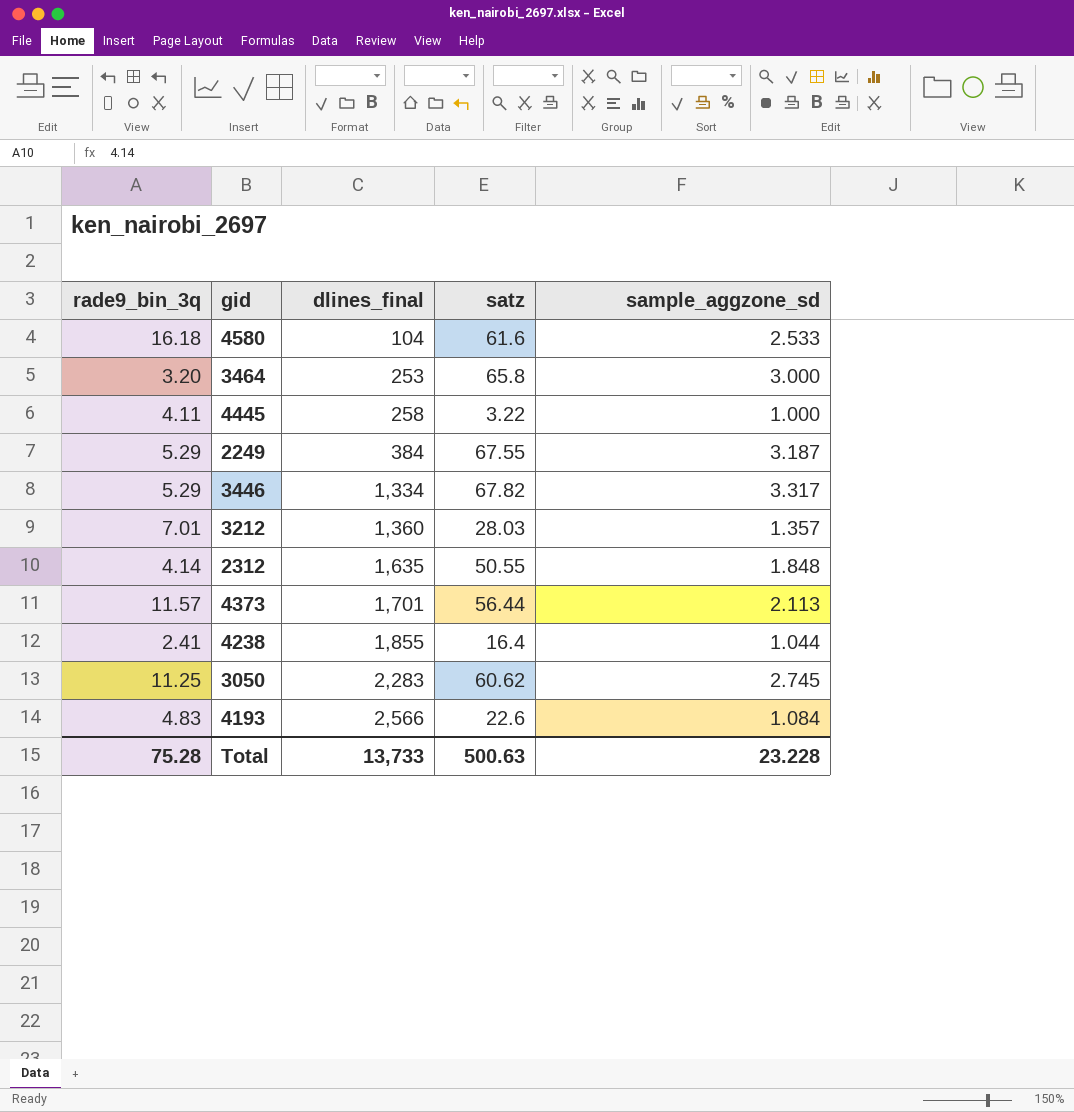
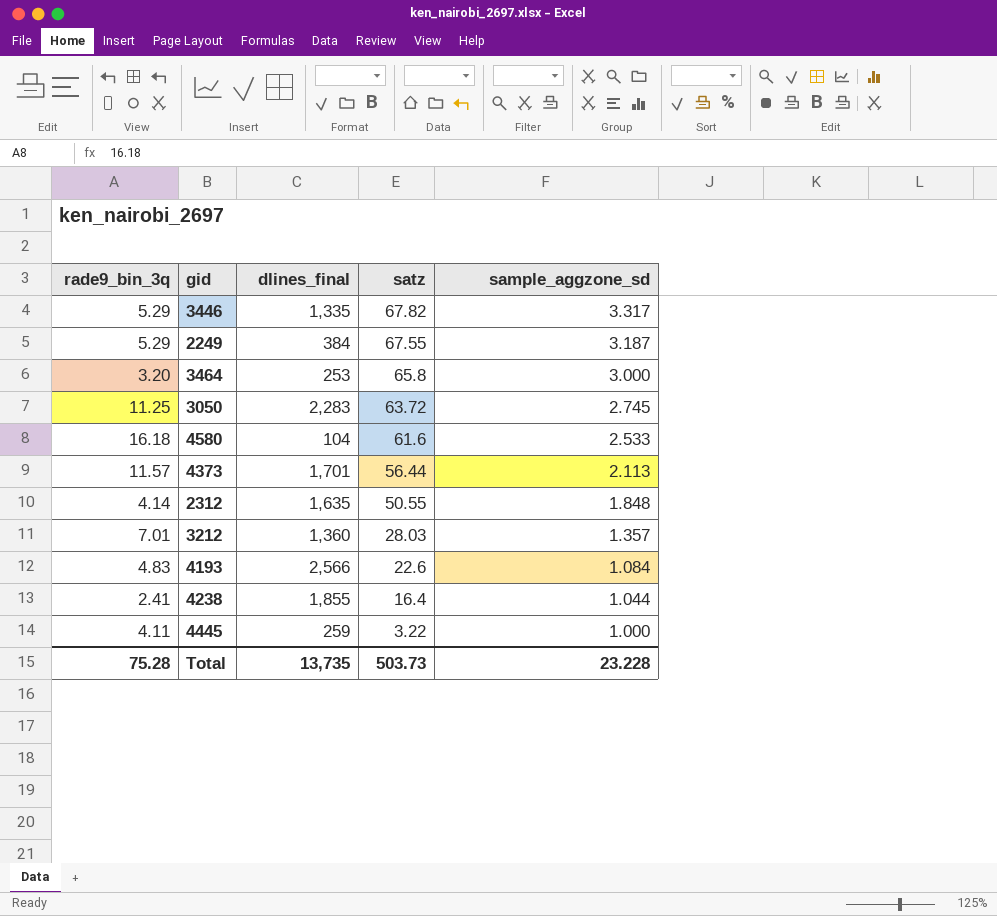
row order: dlines_final ascending -> satz descending
3446 | dlines_final: 1,334 -> 1,335
3050 | satz: 60.62 -> 63.72
4445 | dlines_final: 258 -> 259
Total | dlines_final: 13,733 -> 13,735
Total | satz: 500.63 -> 503.73

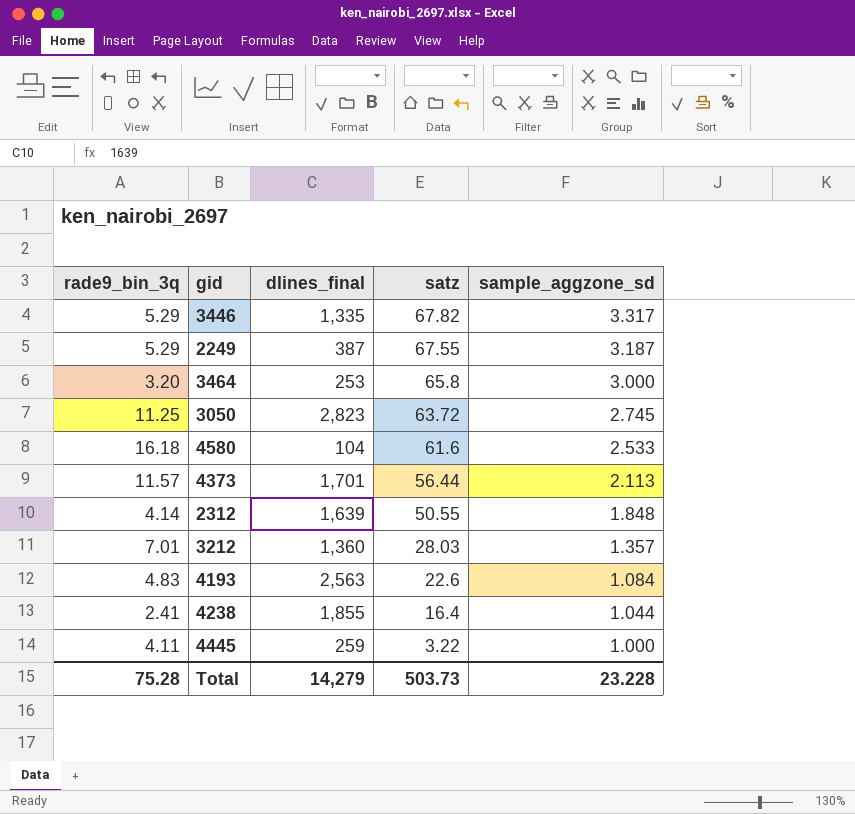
2249 | dlines_final: 384 -> 387
3050 | dlines_final: 2,283 -> 2,823
2312 | dlines_final: 1,635 -> 1,639
4193 | dlines_final: 2,566 -> 2,563
Total | dlines_final: 13,735 -> 14,279

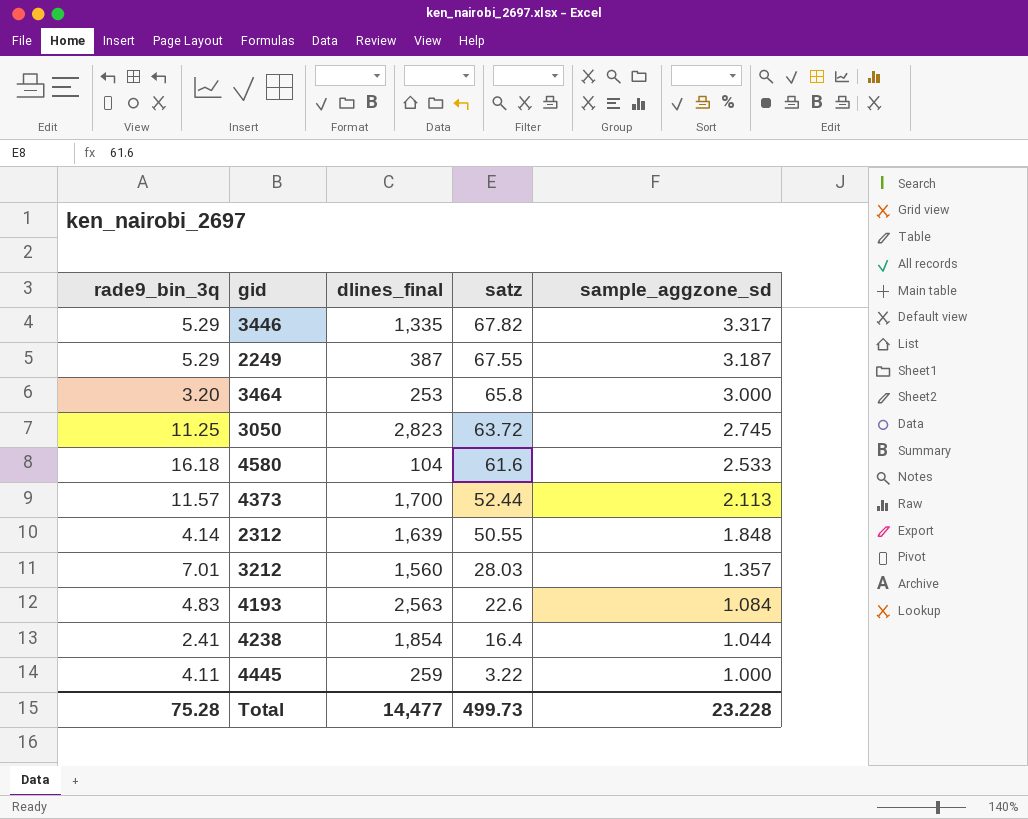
4373 | dlines_final: 1,701 -> 1,700
4373 | satz: 56.44 -> 52.44
3212 | dlines_final: 1,360 -> 1,560
4238 | dlines_final: 1,855 -> 1,854
Total | dlines_final: 14,279 -> 14,477
Total | satz: 503.73 -> 499.73

